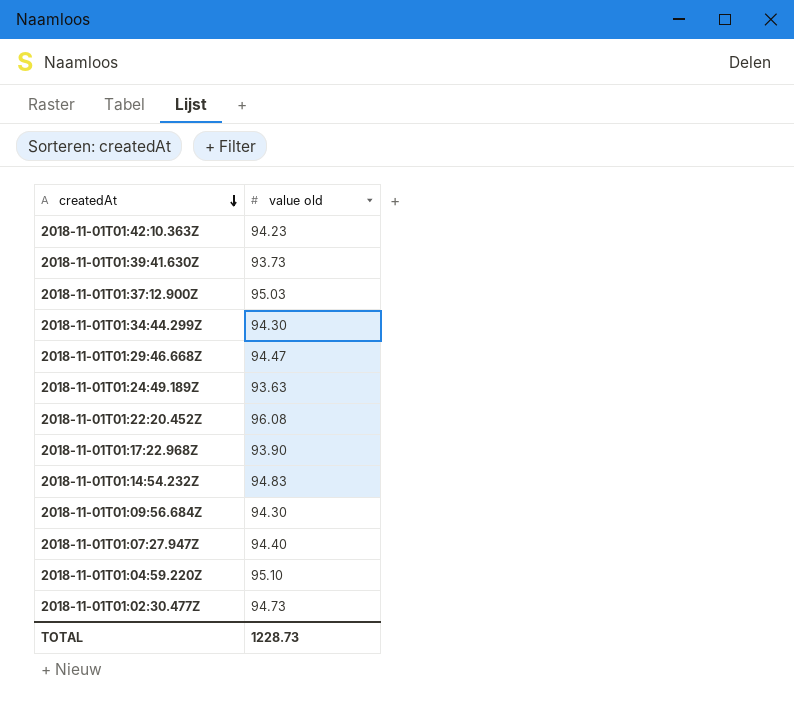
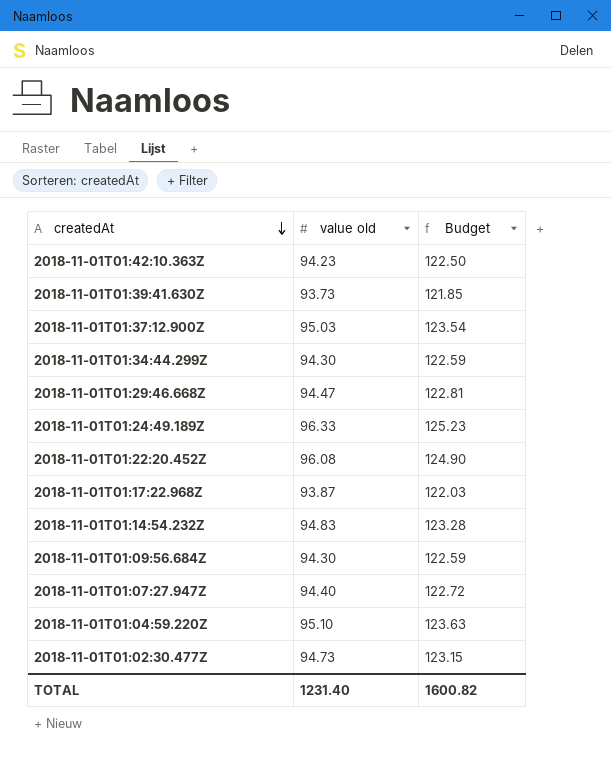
column Budget | formula: none -> [value old] * 1.3
2018-11-01T01:24:49.189Z | value old: 93.63 -> 96.33
2018-11-01T01:17:22.968Z | value old: 93.90 -> 93.87
TOTAL | value old: 1228.73 -> 1231.40

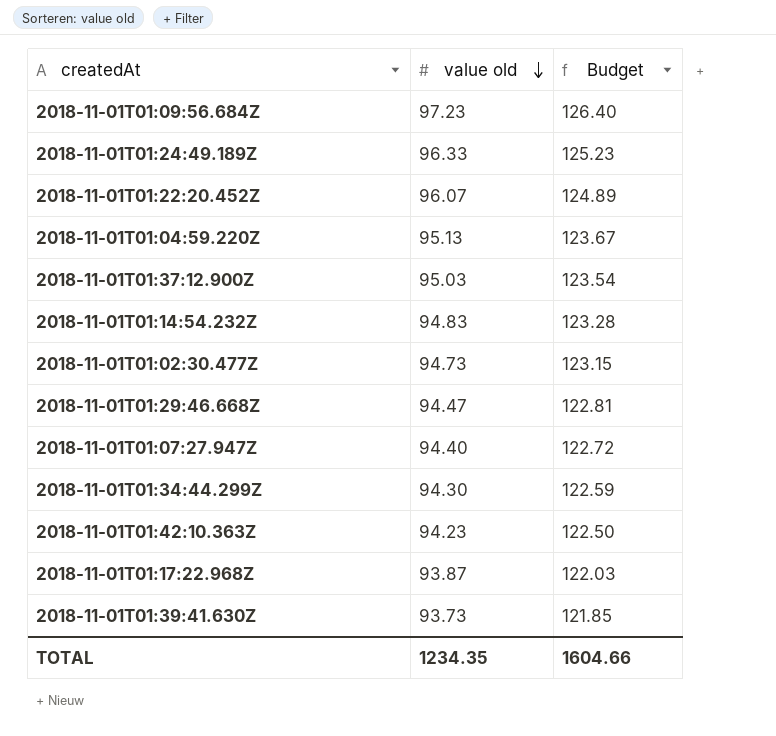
row order: createdAt descending -> value old descending
2018-11-01T01:09:56.684Z | value old: 94.30 -> 97.23
2018-11-01T01:09:56.684Z | Budget: 122.59 -> 126.40
2018-11-01T01:22:20.452Z | value old: 96.08 -> 96.07
2018-11-01T01:22:20.452Z | Budget: 124.90 -> 124.89
2018-11-01T01:04:59.220Z | value old: 95.10 -> 95.13
2018-11-01T01:04:59.220Z | Budget: 123.63 -> 123.67
TOTAL | value old: 1231.40 -> 1234.35
TOTAL | Budget: 1600.82 -> 1604.66

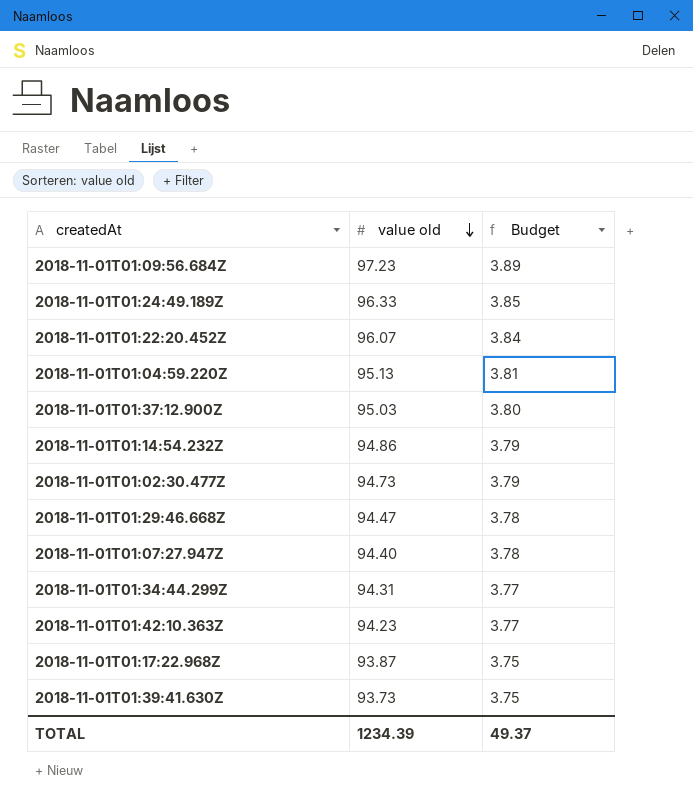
column Budget | formula: [value old] * 1.3 -> [value old] * 0.04
2018-11-01T01:14:54.232Z | value old: 94.83 -> 94.86
2018-11-01T01:34:44.299Z | value old: 94.30 -> 94.31
TOTAL | value old: 1234.35 -> 1234.39
TOTAL | Budget: 1604.66 -> 49.37

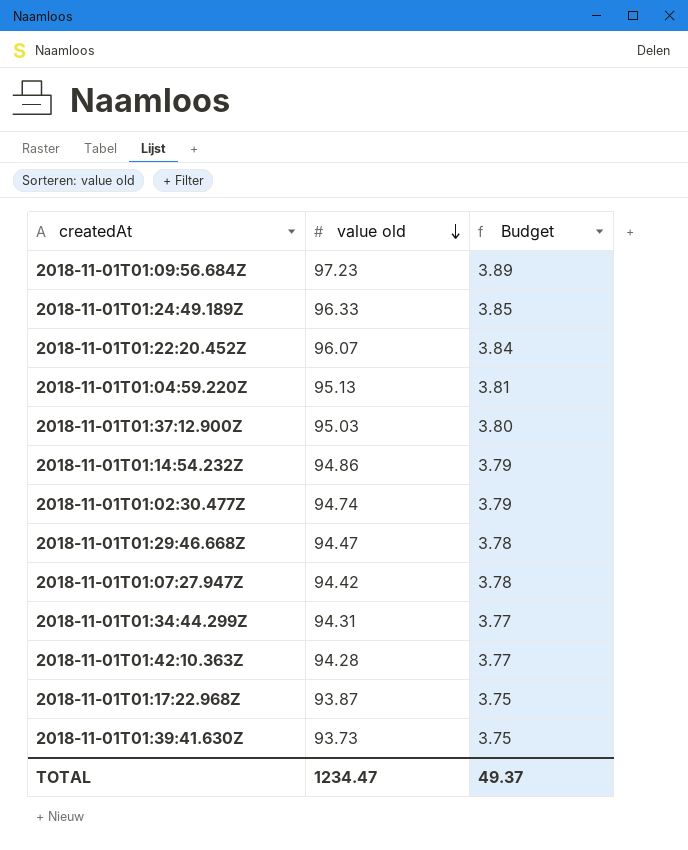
2018-11-01T01:02:30.477Z | value old: 94.73 -> 94.74
2018-11-01T01:07:27.947Z | value old: 94.40 -> 94.42
2018-11-01T01:42:10.363Z | value old: 94.23 -> 94.28
TOTAL | value old: 1234.39 -> 1234.47

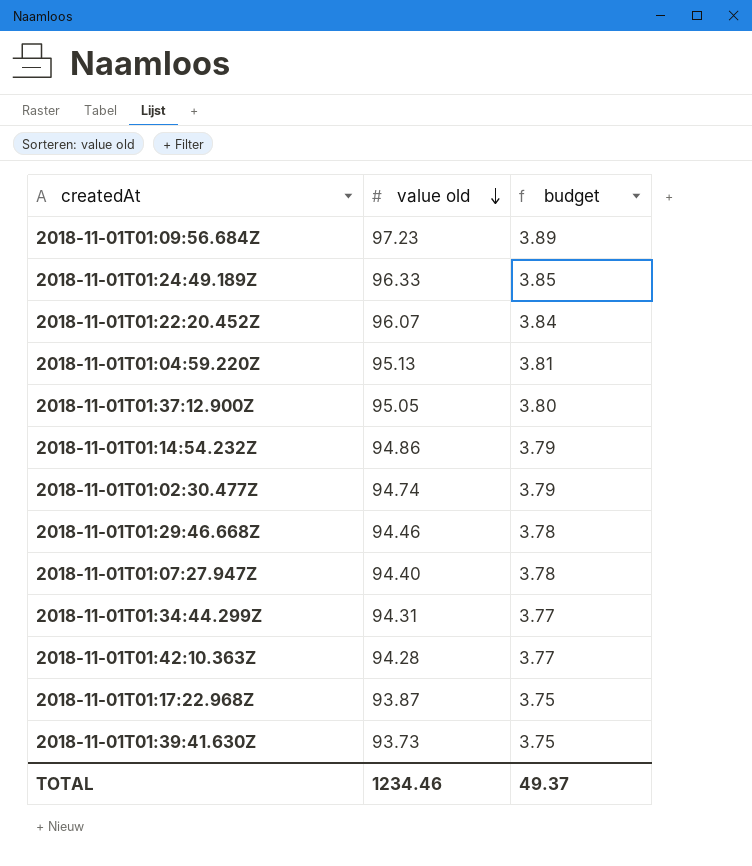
column name: Budget -> budget
2018-11-01T01:37:12.900Z | value old: 95.03 -> 95.05
2018-11-01T01:29:46.668Z | value old: 94.47 -> 94.46
2018-11-01T01:07:27.947Z | value old: 94.42 -> 94.40
TOTAL | value old: 1234.47 -> 1234.46

